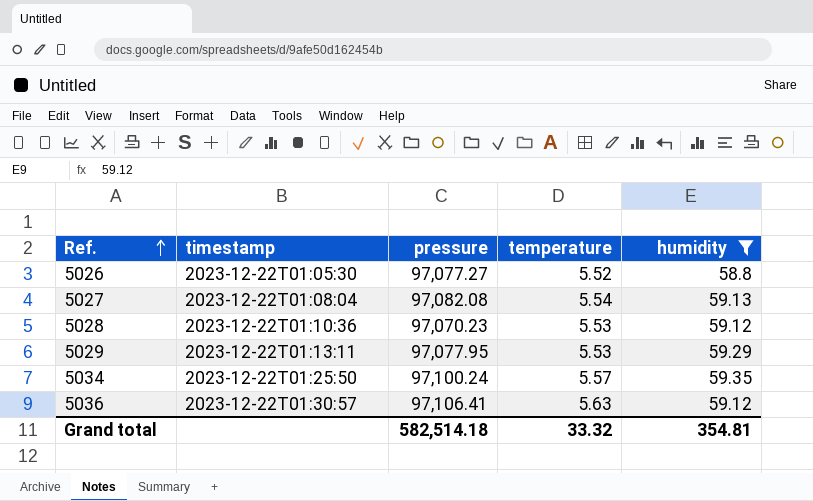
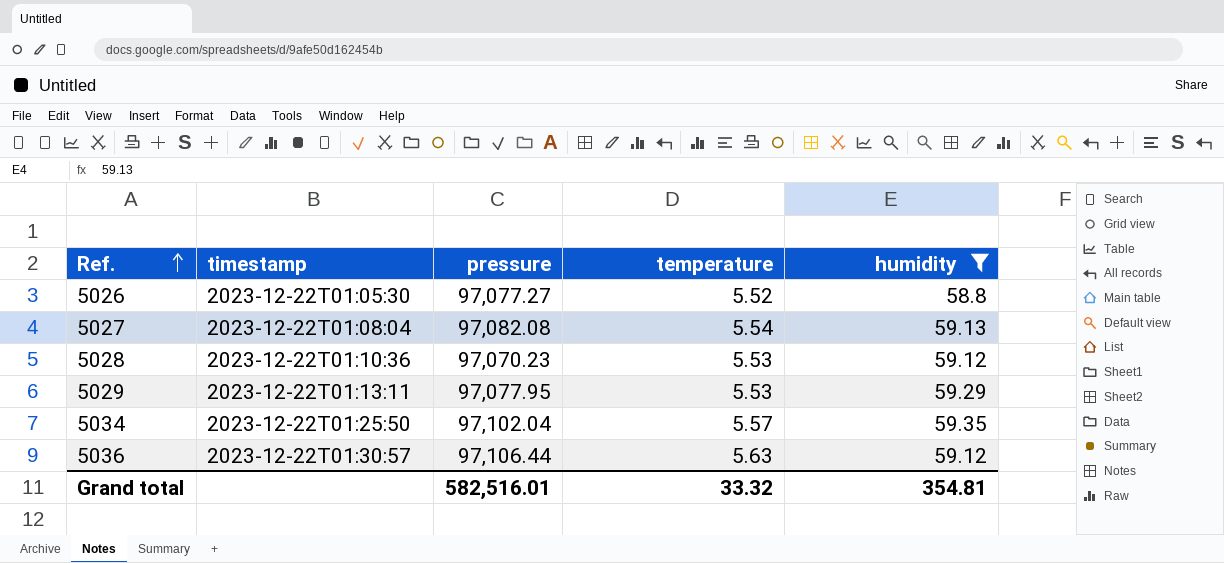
5034 | pressure: 97,100.24 -> 97,102.04
5036 | pressure: 97,106.41 -> 97,106.44
Grand total | pressure: 582,514.18 -> 582,516.01

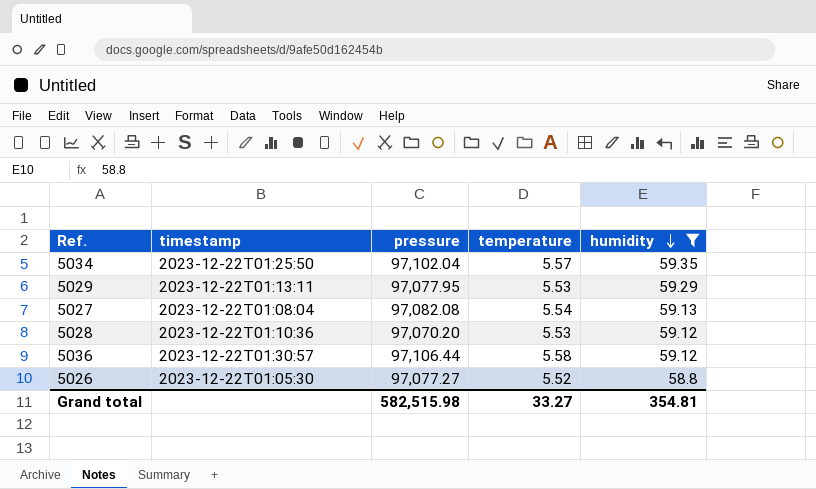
row order: Ref. ascending -> humidity descending
5028 | pressure: 97,070.23 -> 97,070.20
5036 | temperature: 5.63 -> 5.58
Grand total | pressure: 582,516.01 -> 582,515.98
Grand total | temperature: 33.32 -> 33.27

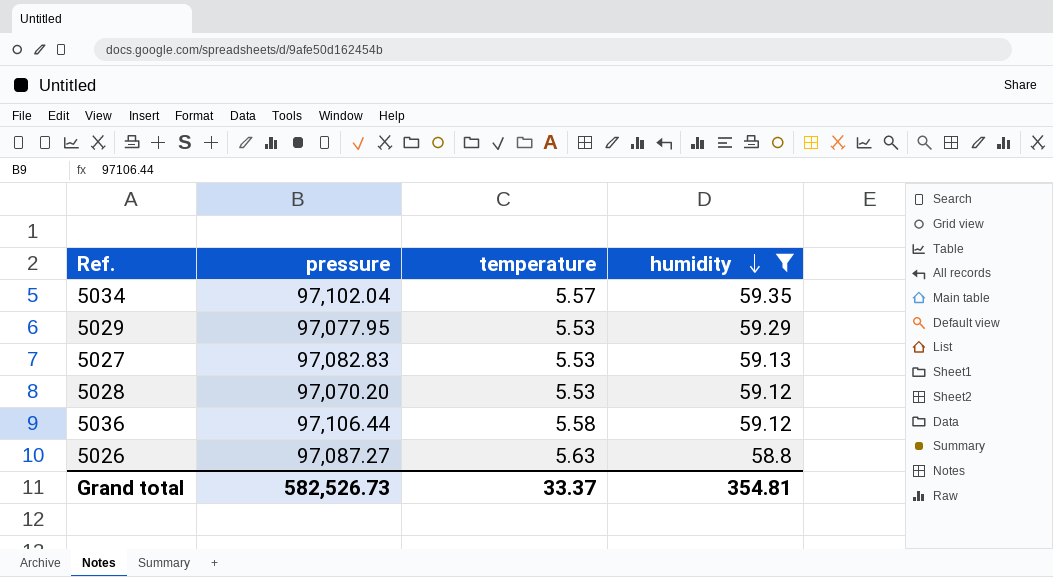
column timestamp | position: 2 -> none
5027 | pressure: 97,082.08 -> 97,082.83
5027 | temperature: 5.54 -> 5.53
5026 | pressure: 97,077.27 -> 97,087.27
5026 | temperature: 5.52 -> 5.63
Grand total | pressure: 582,515.98 -> 582,526.73
Grand total | temperature: 33.27 -> 33.37

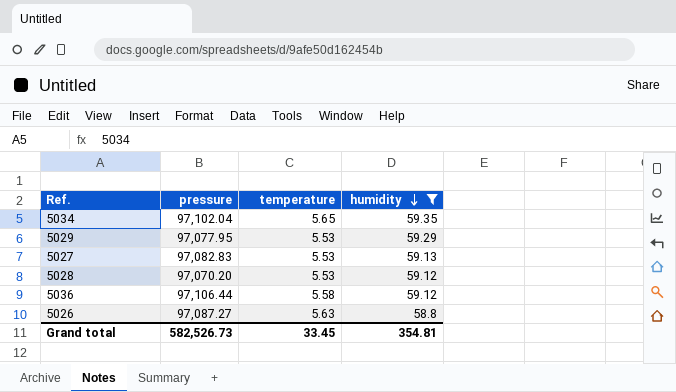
5034 | temperature: 5.57 -> 5.65
Grand total | temperature: 33.37 -> 33.45

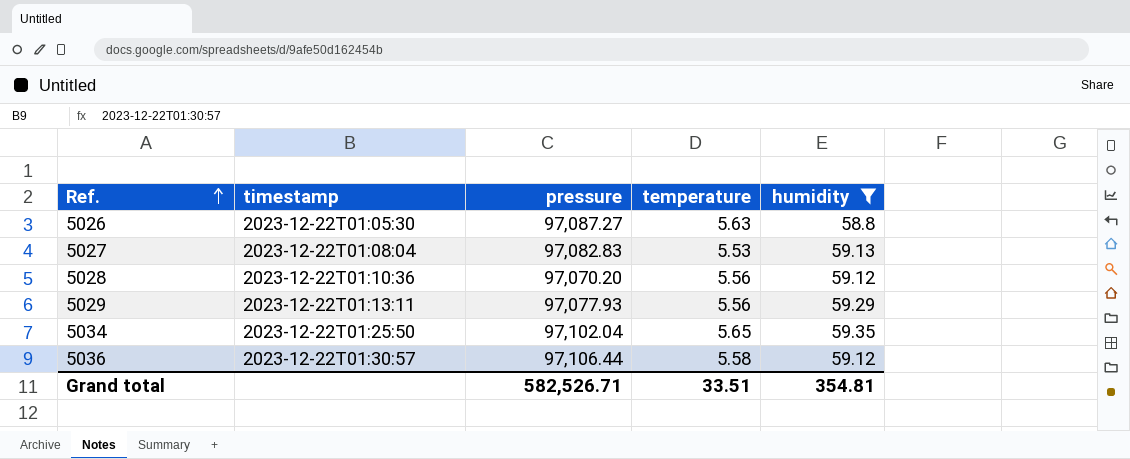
row order: humidity descending -> Ref. ascending
column timestamp | position: none -> 2
5028 | temperature: 5.53 -> 5.56
5029 | pressure: 97,077.95 -> 97,077.93
5029 | temperature: 5.53 -> 5.56
Grand total | pressure: 582,526.73 -> 582,526.71
Grand total | temperature: 33.45 -> 33.51

